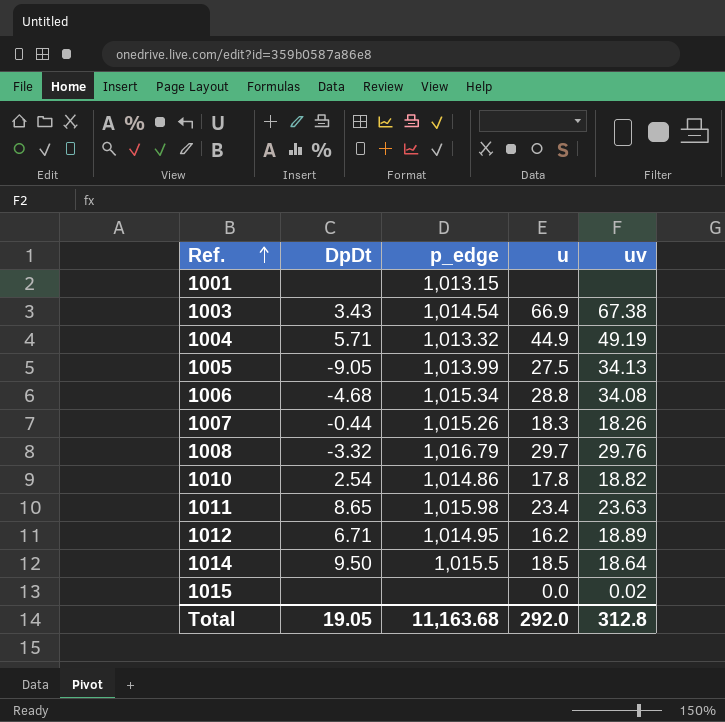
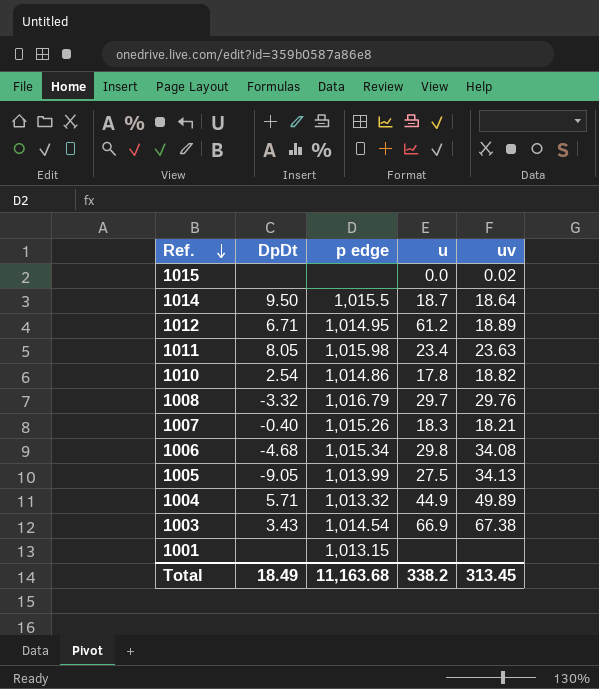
row order: Ref. ascending -> Ref. descending
column name: p_edge -> p edge
1014 | u: 18.5 -> 18.7
1012 | u: 16.2 -> 61.2
1011 | DpDt: 8.65 -> 8.05
1007 | DpDt: -0.44 -> -0.40
1007 | uv: 18.26 -> 18.21
1006 | u: 28.8 -> 29.8
1004 | uv: 49.19 -> 49.89
Total | DpDt: 19.05 -> 18.49
Total | u: 292.0 -> 338.2
Total | uv: 312.8 -> 313.45

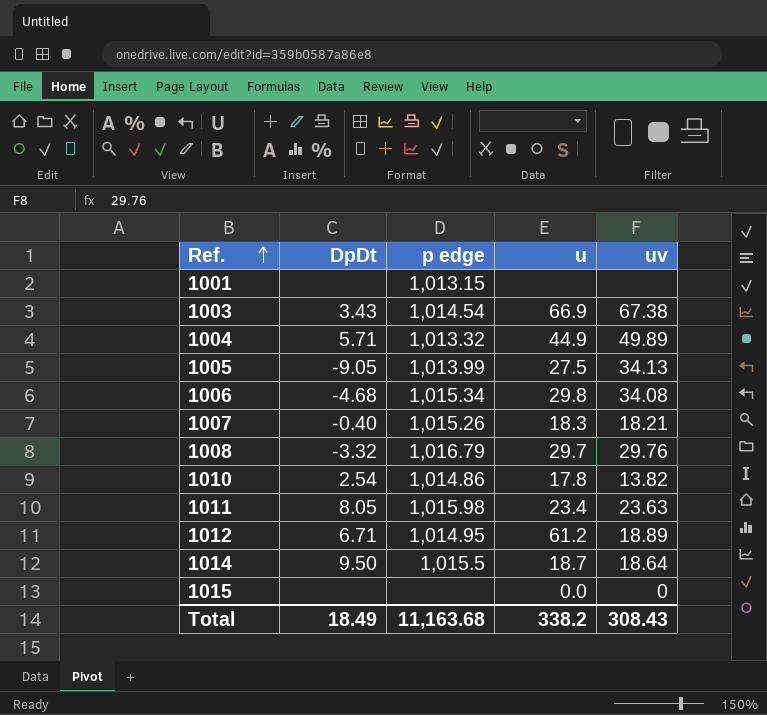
row order: Ref. descending -> Ref. ascending
1010 | uv: 18.82 -> 13.82
1015 | uv: 0.02 -> 0
Total | uv: 313.45 -> 308.43

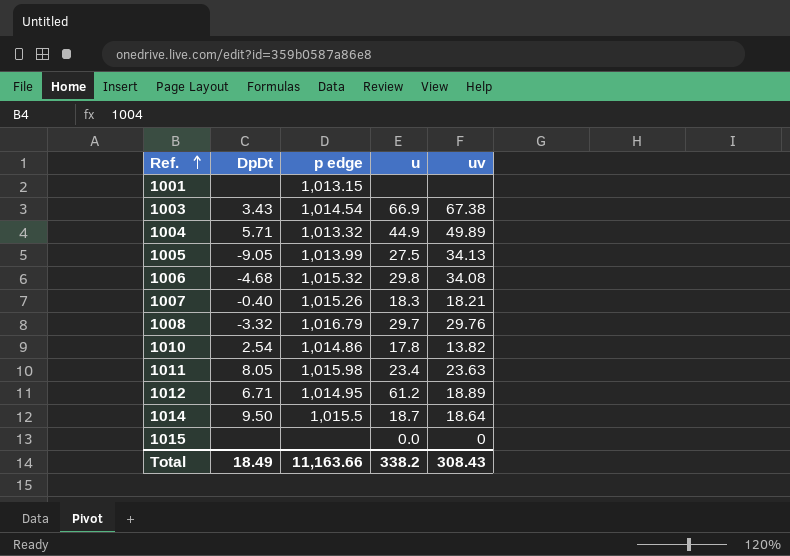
1006 | p edge: 1,015.34 -> 1,015.32
Total | p edge: 11,163.68 -> 11,163.66

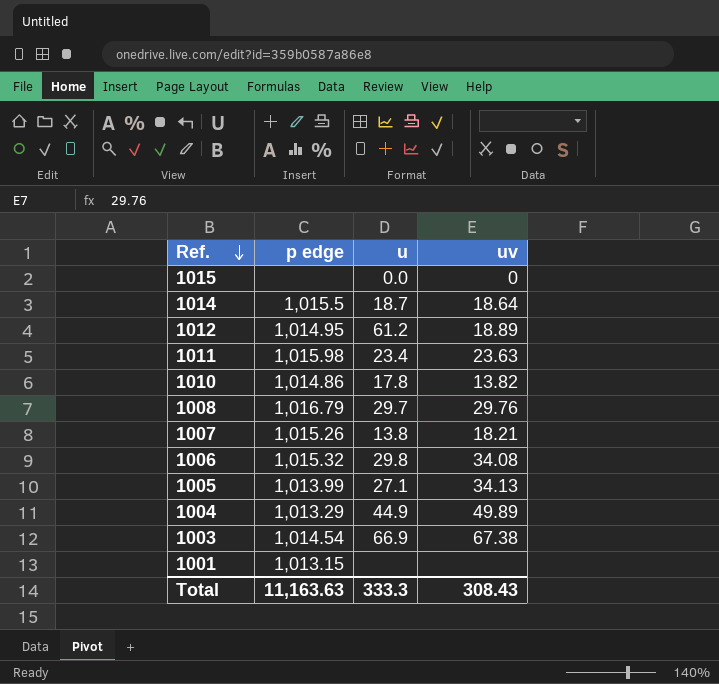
row order: Ref. ascending -> Ref. descending
column DpDt | position: 2 -> none
1007 | u: 18.3 -> 13.8
1005 | u: 27.5 -> 27.1
1004 | p edge: 1,013.32 -> 1,013.29
Total | p edge: 11,163.66 -> 11,163.63
Total | u: 338.2 -> 333.3

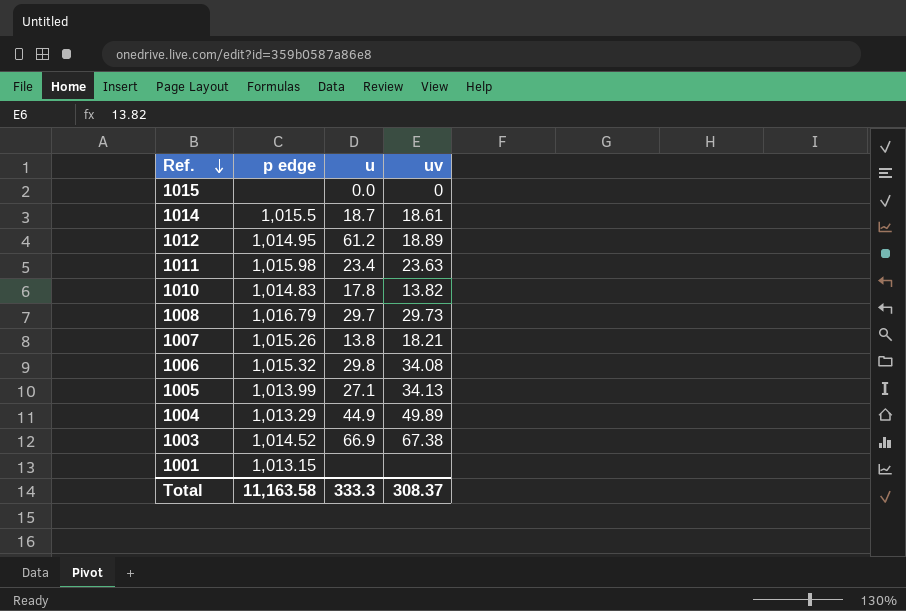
1014 | uv: 18.64 -> 18.61
1010 | p edge: 1,014.86 -> 1,014.83
1008 | uv: 29.76 -> 29.73
1003 | p edge: 1,014.54 -> 1,014.52
Total | p edge: 11,163.63 -> 11,163.58
Total | uv: 308.43 -> 308.37

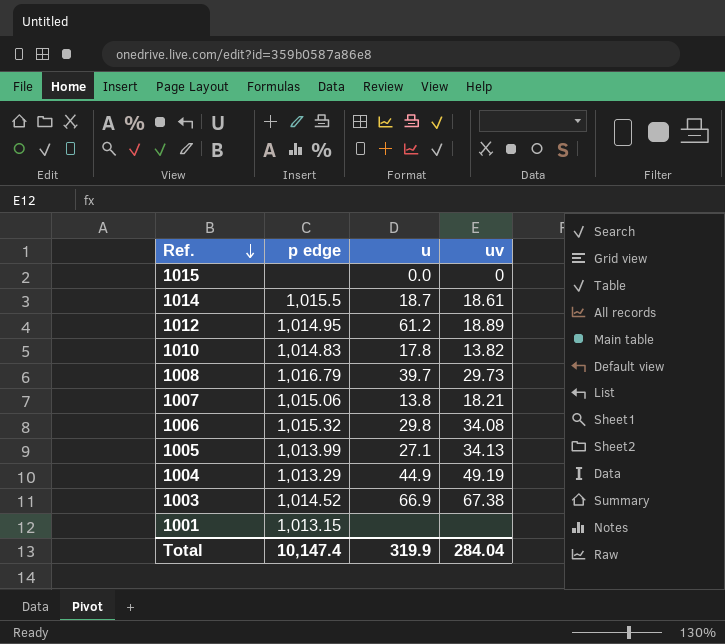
row 1011: 1,015.98 | 23.4 | 23.63 -> none
1008 | u: 29.7 -> 39.7
1007 | p edge: 1,015.26 -> 1,015.06
1004 | uv: 49.89 -> 49.19
Total | p edge: 11,163.58 -> 10,147.4
Total | u: 333.3 -> 319.9
Total | uv: 308.37 -> 284.04

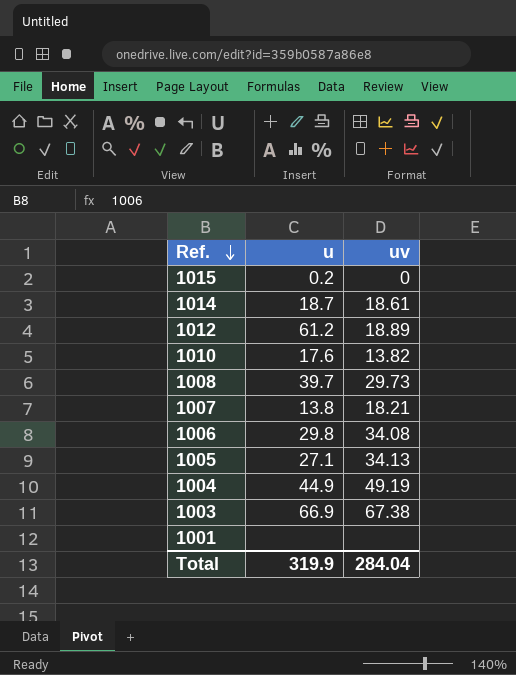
column p edge | position: 2 -> none
1015 | u: 0.0 -> 0.2
1010 | u: 17.8 -> 17.6

